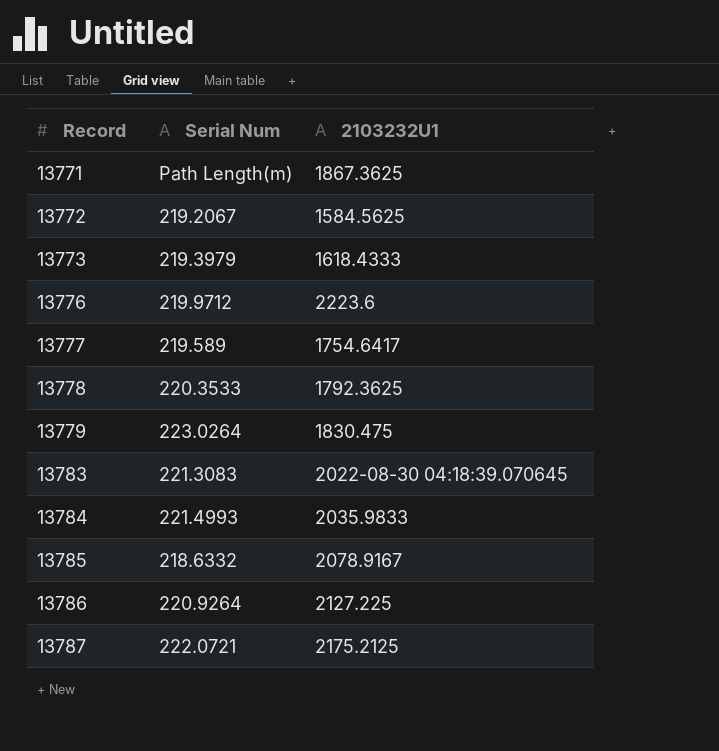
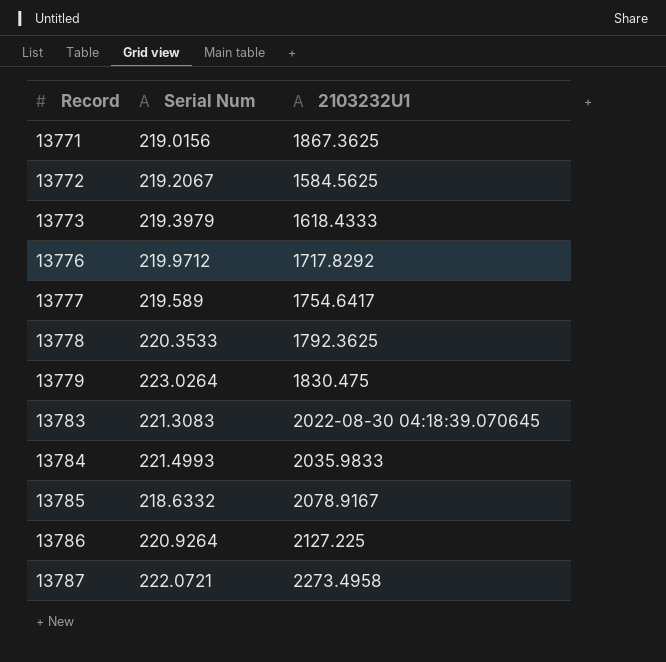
13771 | Serial Num: Path Length(m) -> 219.0156
13776 | 2103232U1: 2223.6 -> 1717.8292
13787 | 2103232U1: 2175.2125 -> 2273.4958

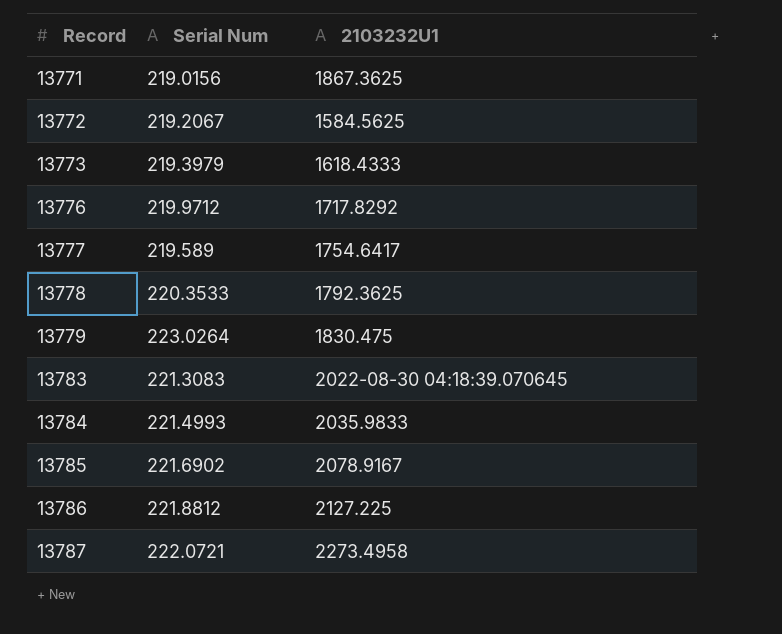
13785 | Serial Num: 218.6332 -> 221.6902
13786 | Serial Num: 220.9264 -> 221.8812

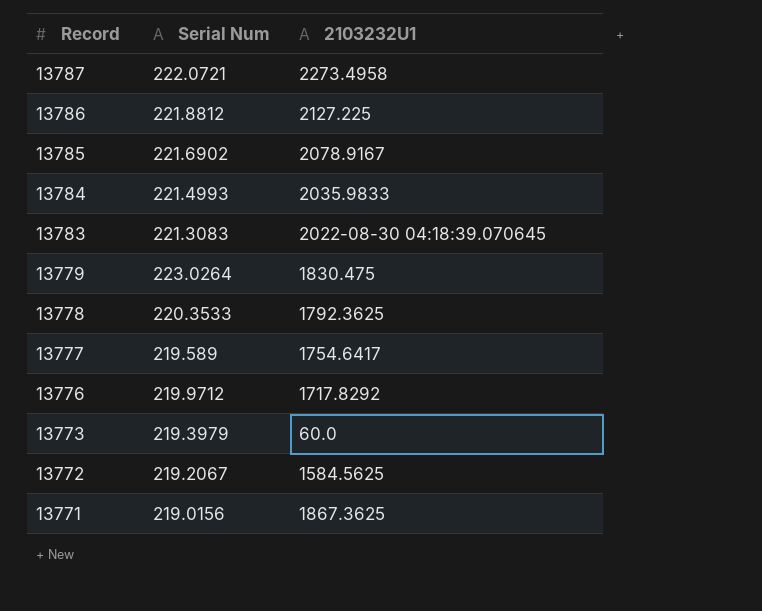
row order: Record ascending -> Record descending
13773 | 2103232U1: 1618.4333 -> 60.0

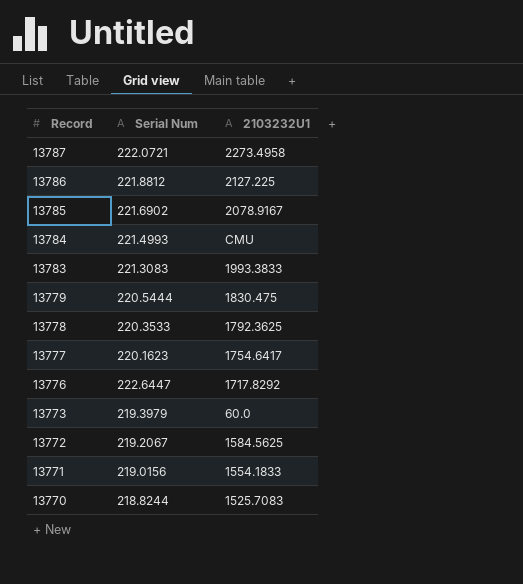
13784 | 2103232U1: 2035.9833 -> CMU
13783 | 2103232U1: 2022-08-30 04:18:39.070645 -> 1993.3833
13779 | Serial Num: 223.0264 -> 220.5444
13777 | Serial Num: 219.589 -> 220.1623
13776 | Serial Num: 219.9712 -> 222.6447
13771 | 2103232U1: 1867.3625 -> 1554.1833
row 13770: none -> 218.8244 | 1525.7083

